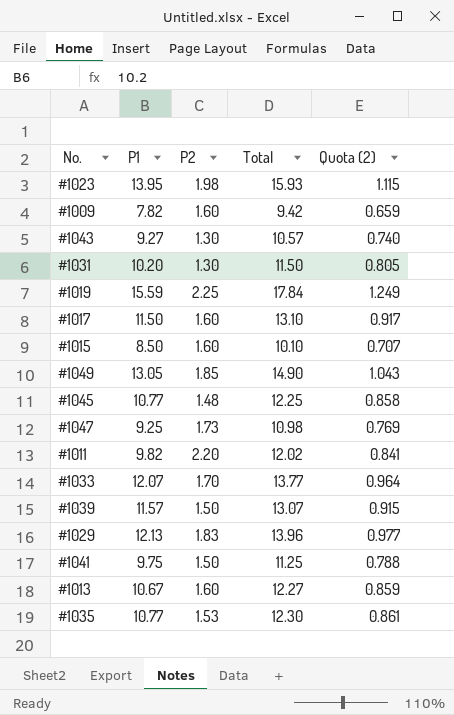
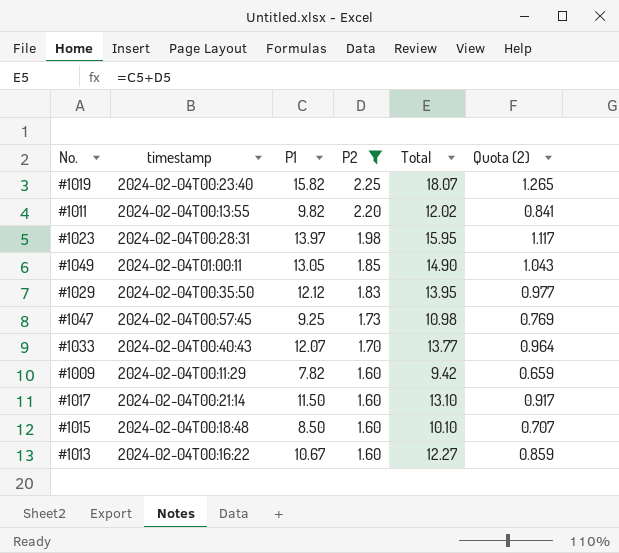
filter: none -> P2 >= 1.60
row order: none -> P2 descending
column timestamp | position: none -> 2
#1019 | P1: 15.59 -> 15.82
#1019 | Total: 17.84 -> 18.07
#1019 | Quota (2): 1.249 -> 1.265
#1023 | P1: 13.95 -> 13.97
#1023 | Total: 15.93 -> 15.95
#1023 | Quota (2): 1.115 -> 1.117
#1029 | P1: 12.13 -> 12.12
#1029 | Total: 13.96 -> 13.95

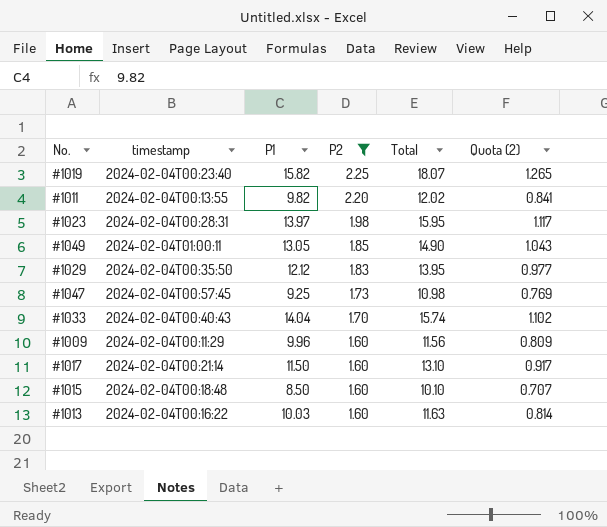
#1033 | P1: 12.07 -> 14.04
#1033 | Total: 13.77 -> 15.74
#1033 | Quota (2): 0.964 -> 1.102
#1009 | P1: 7.82 -> 9.96
#1009 | Total: 9.42 -> 11.56
#1009 | Quota (2): 0.659 -> 0.809
#1013 | P1: 10.67 -> 10.03
#1013 | Total: 12.27 -> 11.63
#1013 | Quota (2): 0.859 -> 0.814

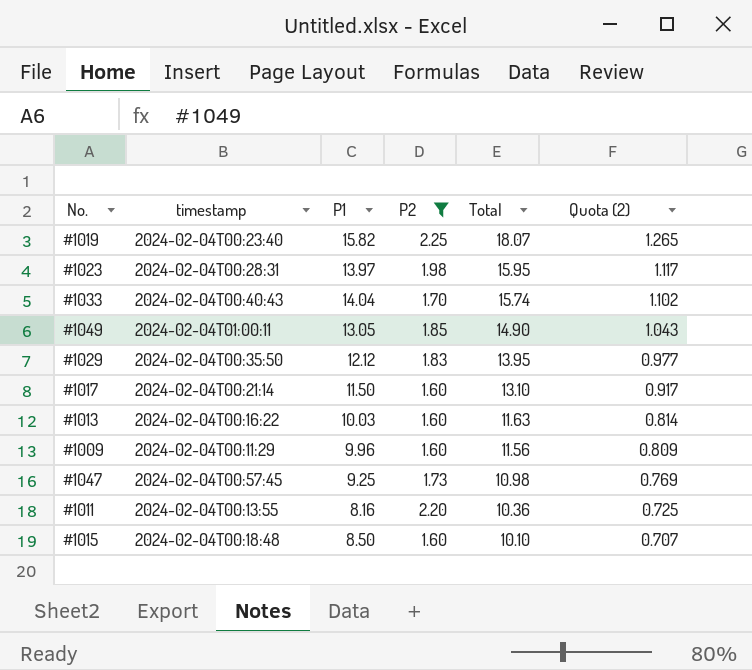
row order: P2 descending -> Total descending
#1011 | P1: 9.82 -> 8.16
#1011 | Total: 12.02 -> 10.36
#1011 | Quota (2): 0.841 -> 0.725

